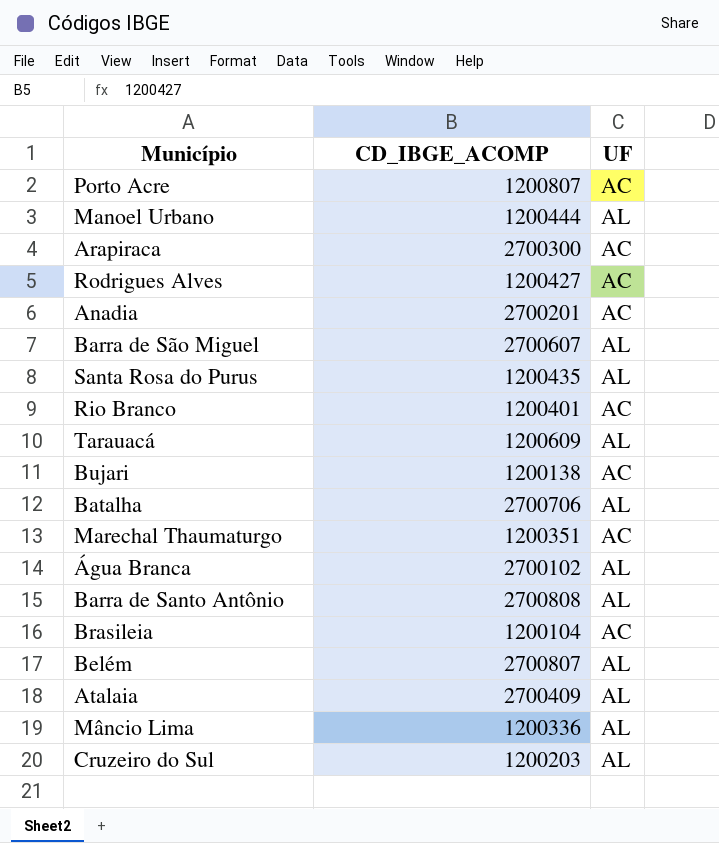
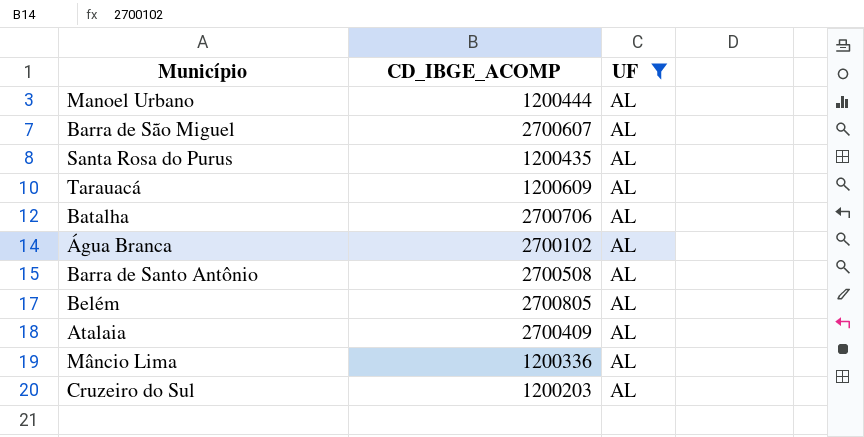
filter: none -> UF = AL
Barra de Santo Antônio | CD_IBGE_ACOMP: 2700808 -> 2700508
Belém | CD_IBGE_ACOMP: 2700807 -> 2700805

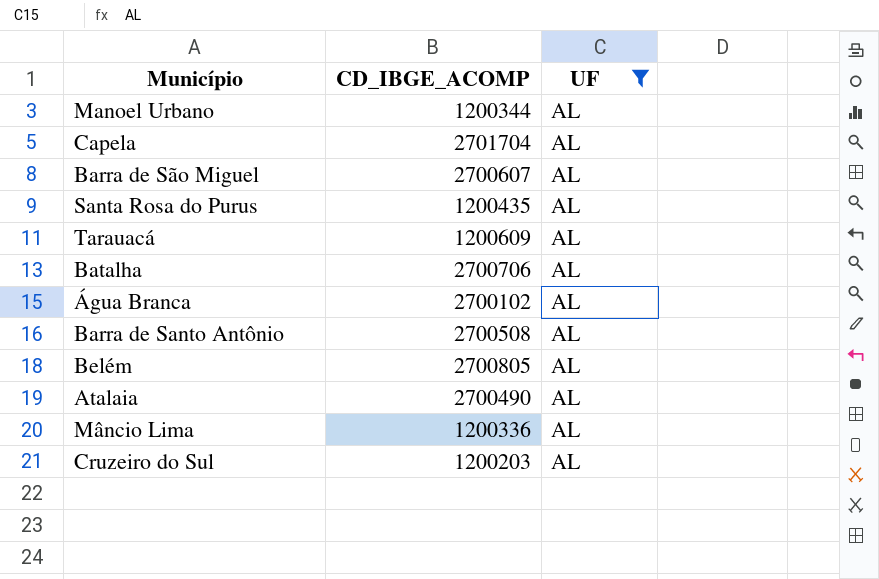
Manoel Urbano | CD_IBGE_ACOMP: 1200444 -> 1200344
row Capela: none -> 2701704 | AL
Atalaia | CD_IBGE_ACOMP: 2700409 -> 2700490

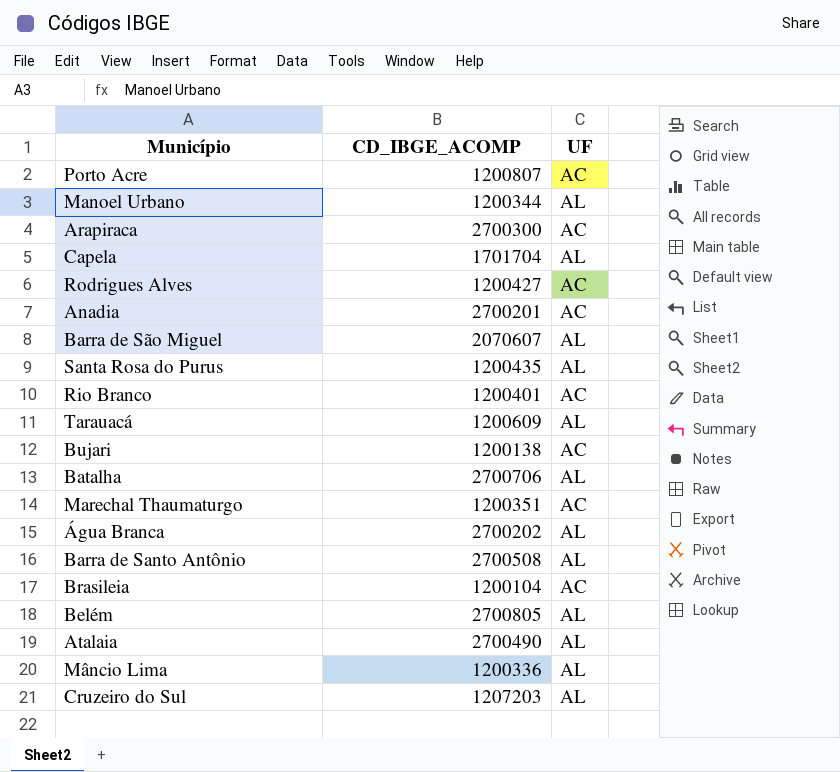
filter: UF = AL -> none
Capela | CD_IBGE_ACOMP: 2701704 -> 1701704
Barra de São Miguel | CD_IBGE_ACOMP: 2700607 -> 2070607
Água Branca | CD_IBGE_ACOMP: 2700102 -> 2700202
Cruzeiro do Sul | CD_IBGE_ACOMP: 1200203 -> 1207203

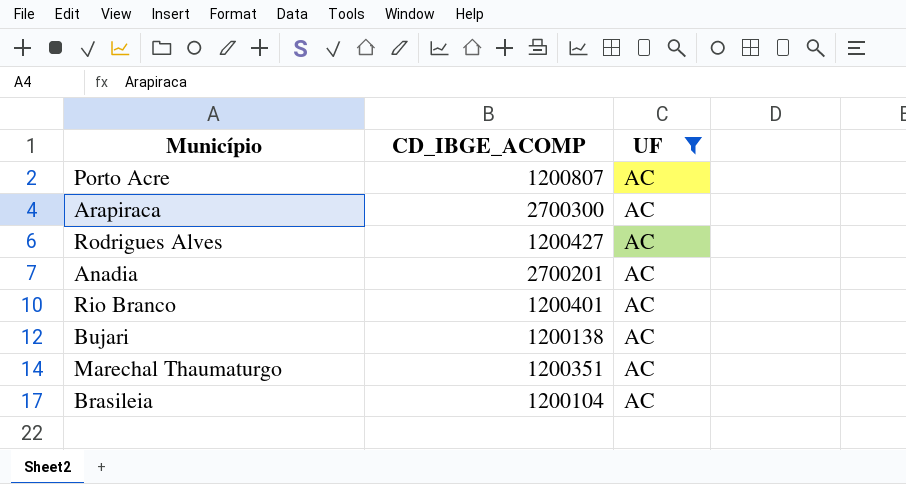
filter: none -> UF = AC

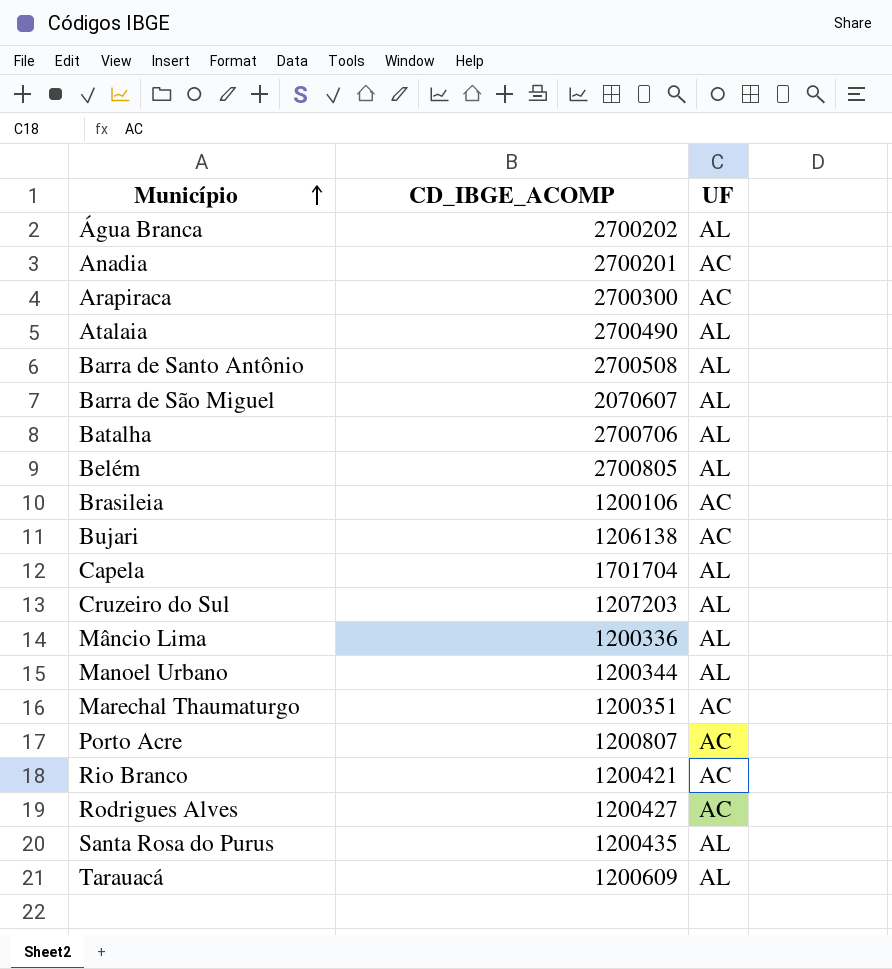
filter: UF = AC -> none
row order: none -> Município ascending
Brasileia | CD_IBGE_ACOMP: 1200104 -> 1200106
Bujari | CD_IBGE_ACOMP: 1200138 -> 1206138
Rio Branco | CD_IBGE_ACOMP: 1200401 -> 1200421

